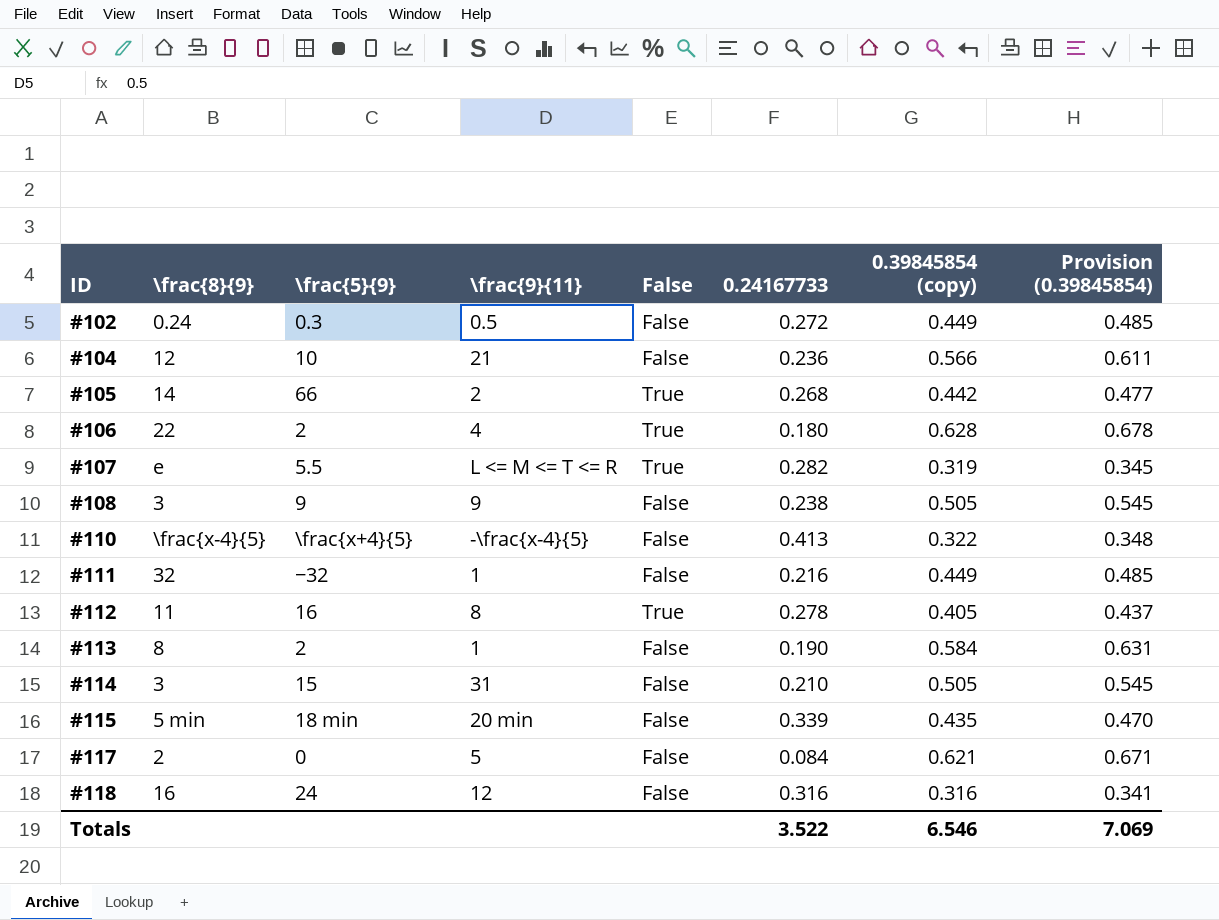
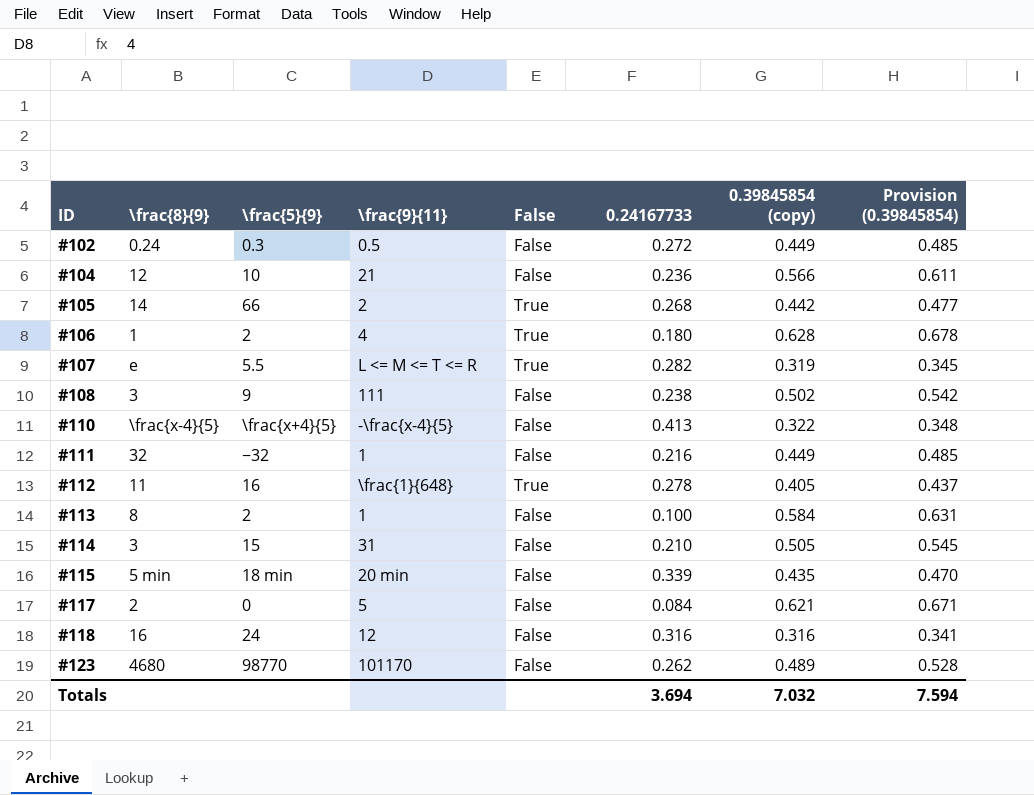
#106 | \frac{8}{9}: 22 -> 1
#108 | \frac{9}{11}: 9 -> 111
#108 | 0.39845854 (copy): 0.505 -> 0.502
#108 | Provision (0.39845854): 0.545 -> 0.542
#112 | \frac{9}{11}: 8 -> \frac{1}{648}
#113 | 0.24167733: 0.190 -> 0.100
row #123: none -> 4680 | 98770 | 101170 | False | 0.262 | 0.489 | 0.528
Totals | 0.24167733: 3.522 -> 3.694
Totals | 0.39845854 (copy): 6.546 -> 7.032
Totals | Provision (0.39845854): 7.069 -> 7.594

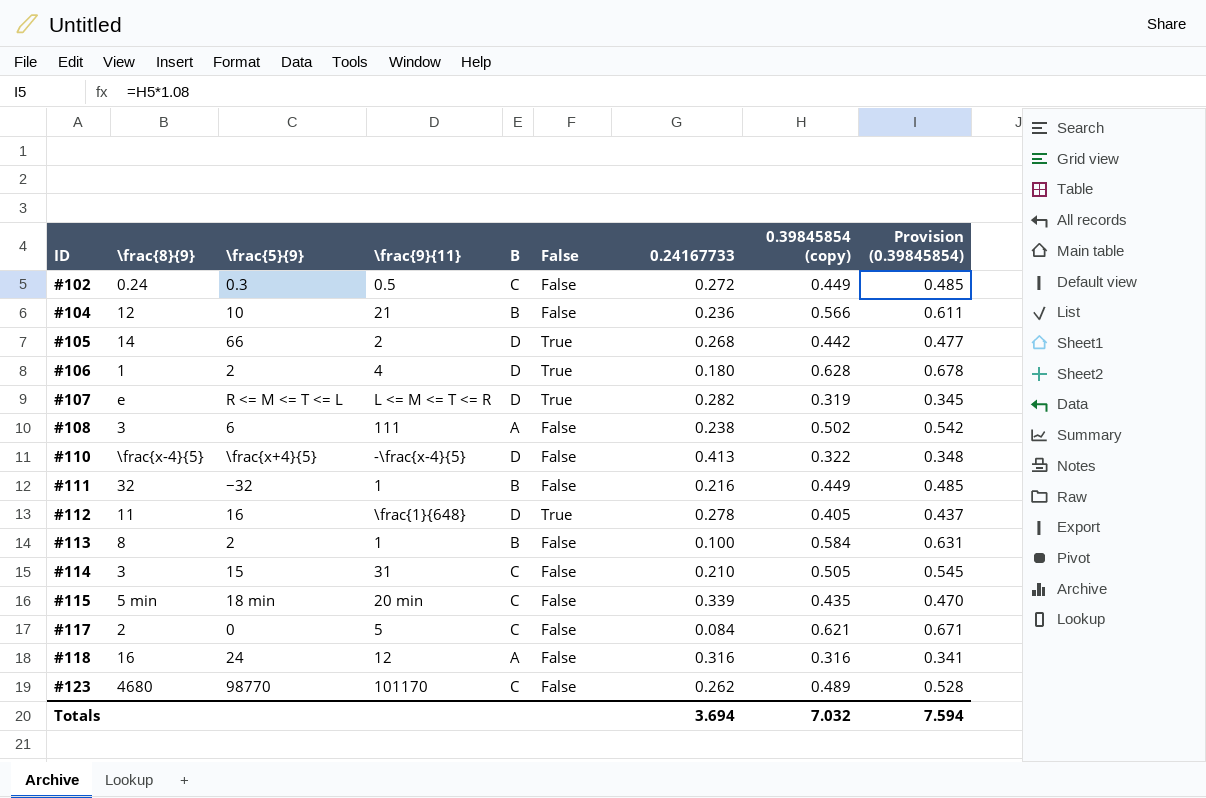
column B | position: none -> 5
#107 | \frac{5}{9}: 5.5 -> R <= M <= T <= L
#108 | \frac{5}{9}: 9 -> 6

